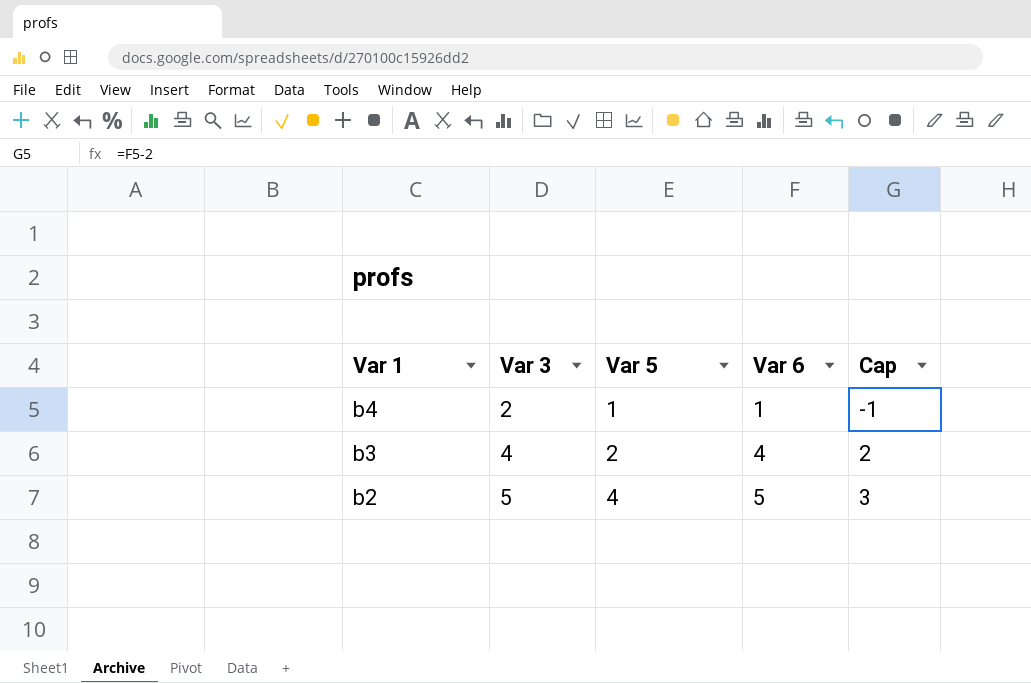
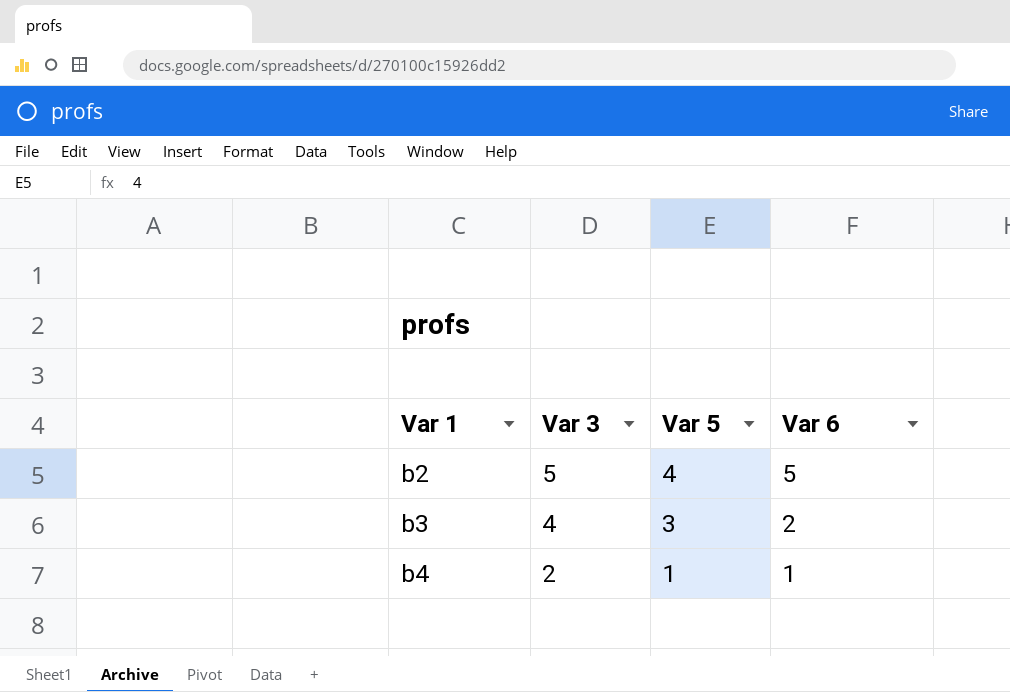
row order: Var 1 descending -> Var 1 ascending
column Cap | formula: [Var 6] - 2 -> none
b3 | Var 5: 2 -> 3
b3 | Var 6: 4 -> 2

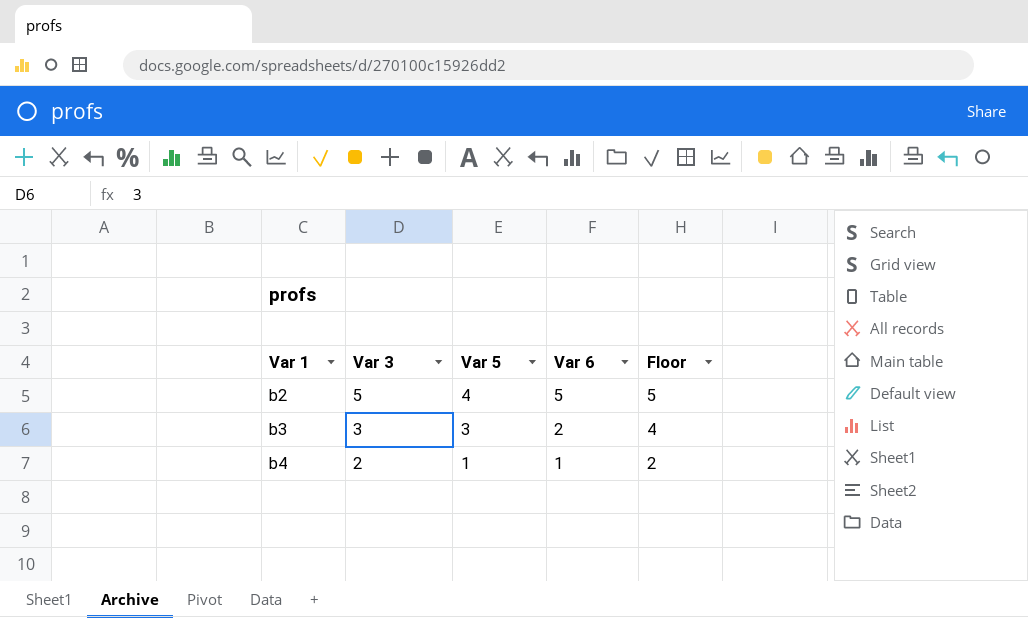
column Floor | formula: none -> [Var 5] + 1
b3 | Var 3: 4 -> 3

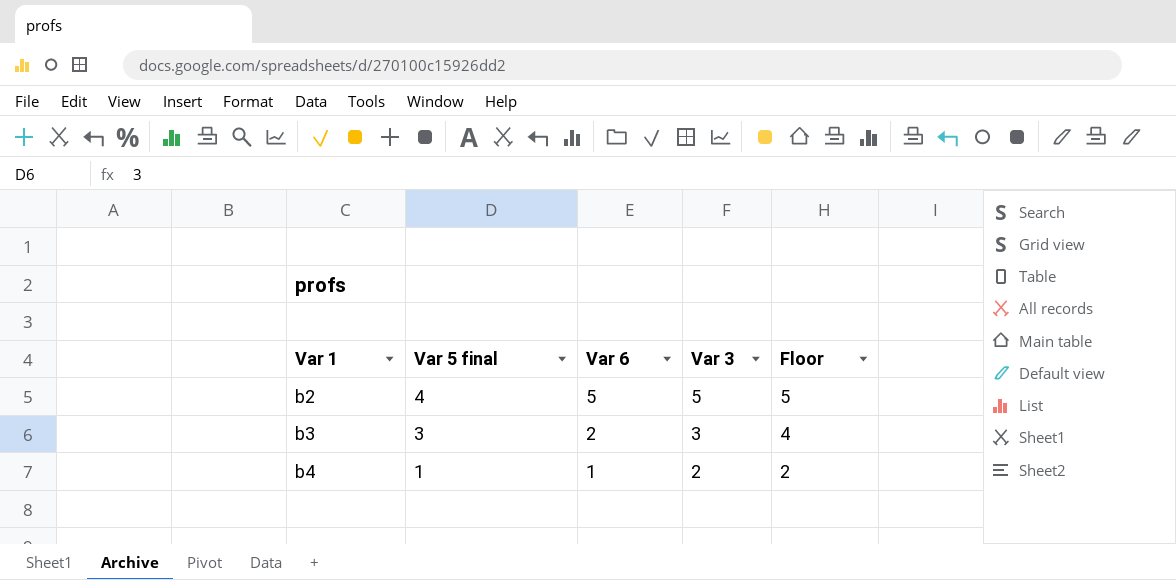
column name: Var 5 -> Var 5 final
column Var 3 | position: 2 -> 4

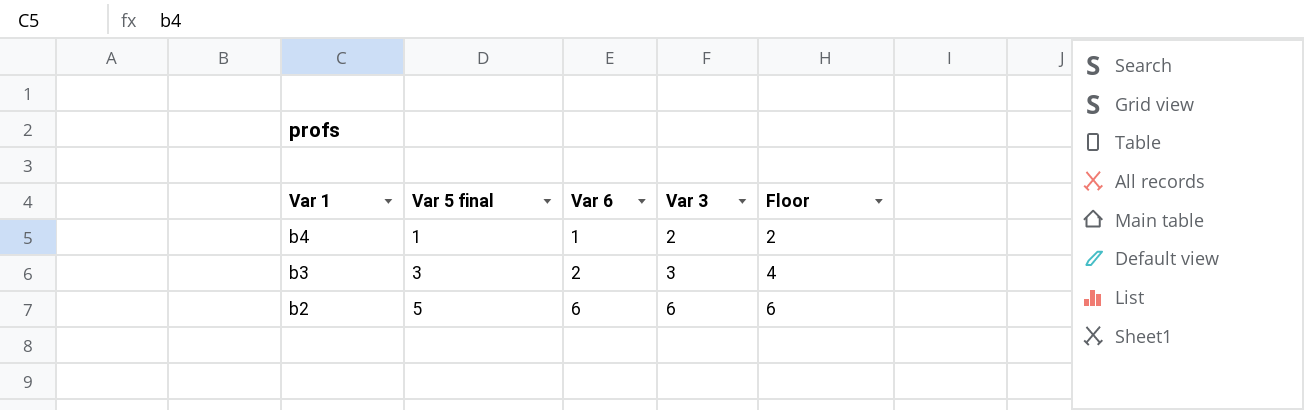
row order: Var 1 ascending -> Var 1 descending
b2 | Var 5 final: 4 -> 5
b2 | Var 6: 5 -> 6
b2 | Var 3: 5 -> 6
b2 | Floor: 5 -> 6

